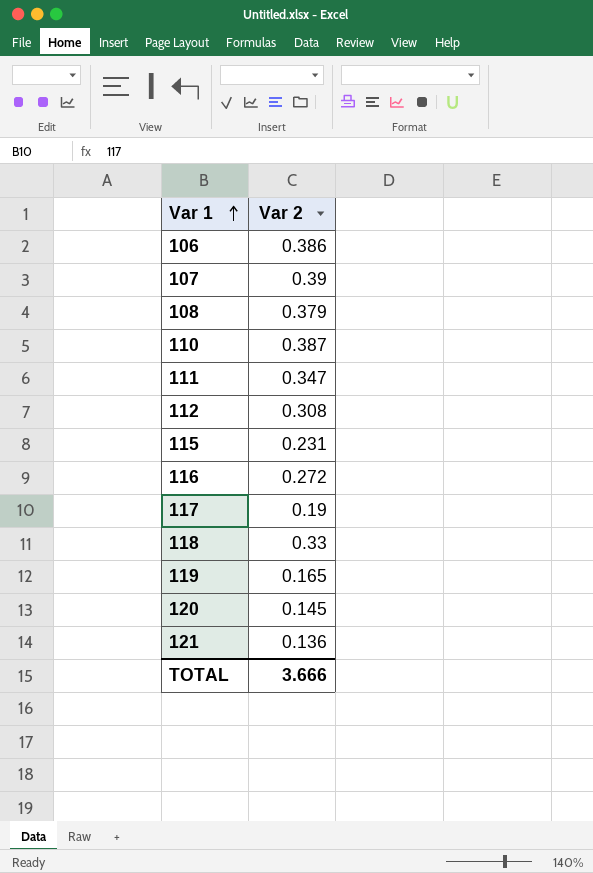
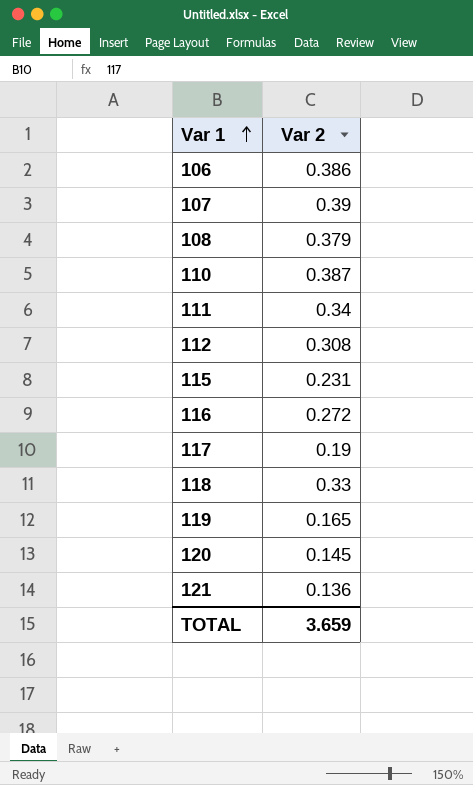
111 | Var 2: 0.347 -> 0.34
TOTAL | Var 2: 3.666 -> 3.659

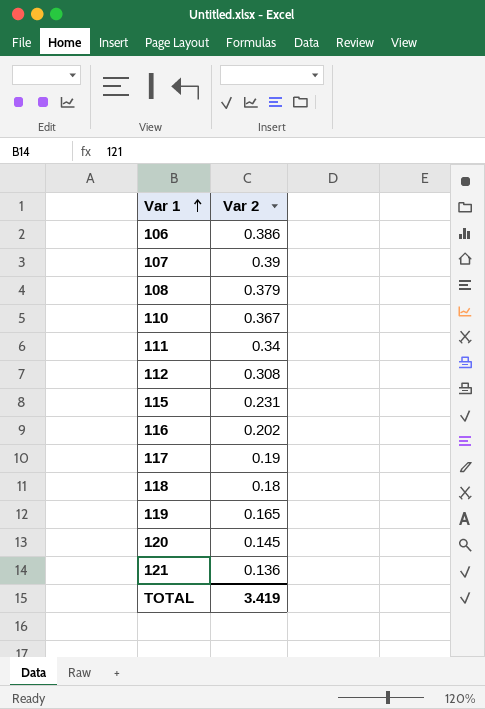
110 | Var 2: 0.387 -> 0.367
116 | Var 2: 0.272 -> 0.202
118 | Var 2: 0.33 -> 0.18
TOTAL | Var 2: 3.659 -> 3.419

